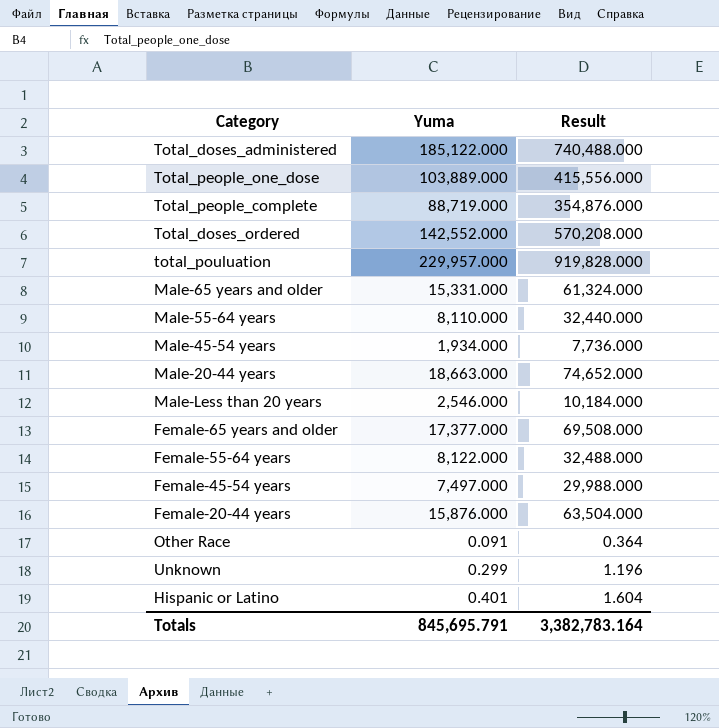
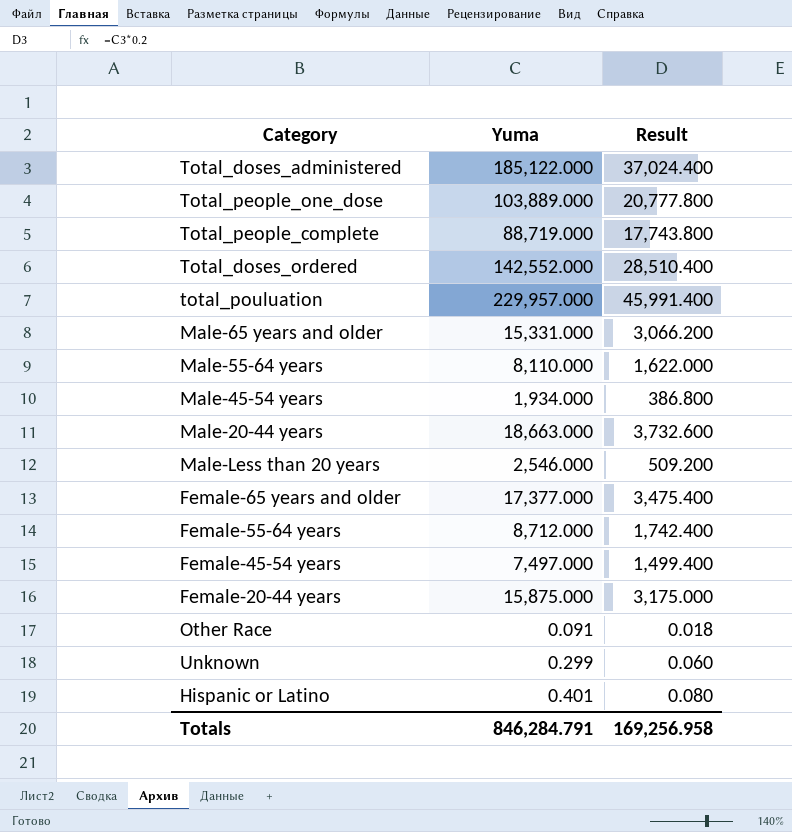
column Result | formula: [Yuma] * 4 -> [Yuma] * 0.2
Female-55-64 years | Yuma: 8,122.000 -> 8,712.000
Female-20-44 years | Yuma: 15,876.000 -> 15,875.000
Totals | Yuma: 845,695.791 -> 846,284.791
Totals | Result: 3,382,783.164 -> 169,256.958

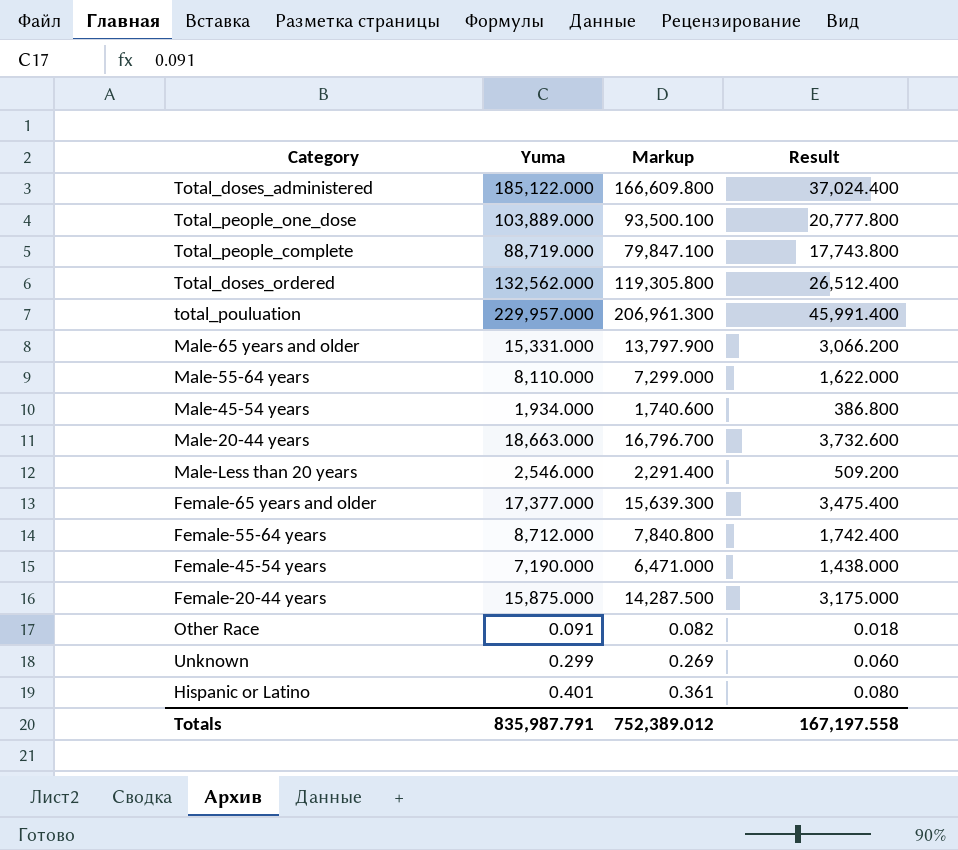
column Markup | formula: none -> [Yuma] * 0.9
Total_doses_ordered | Yuma: 142,552.000 -> 132,562.000
Total_doses_ordered | Result: 28,510.400 -> 26,512.400
Female-45-54 years | Yuma: 7,497.000 -> 7,190.000
Female-45-54 years | Result: 1,499.400 -> 1,438.000
Totals | Yuma: 846,284.791 -> 835,987.791
Totals | Result: 169,256.958 -> 167,197.558

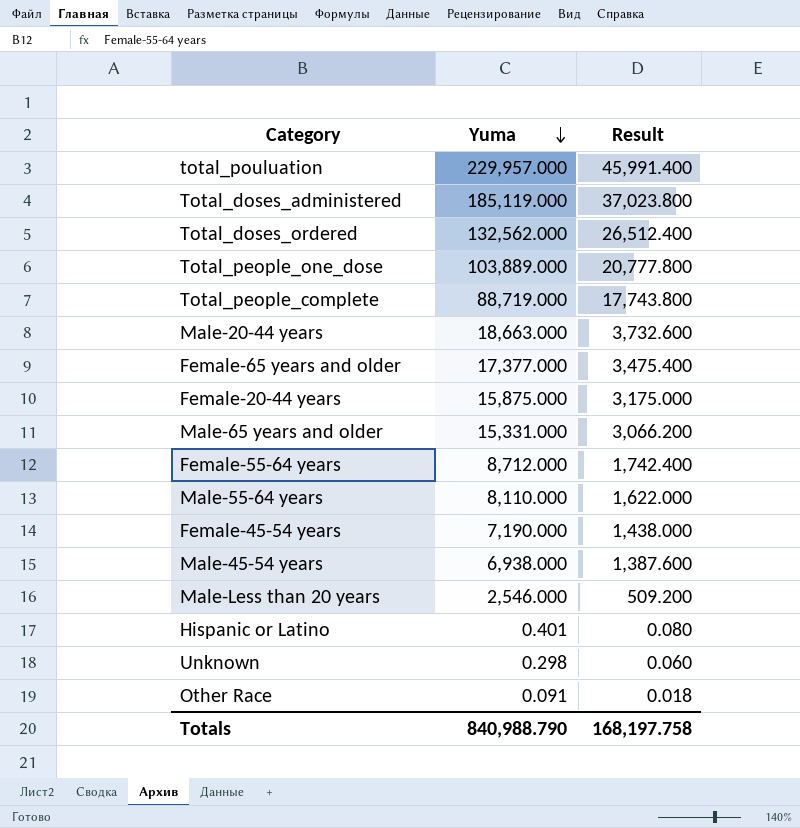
row order: none -> Yuma descending
column Markup | formula: [Yuma] * 0.9 -> none
Total_doses_administered | Yuma: 185,122.000 -> 185,119.000
Total_doses_administered | Result: 37,024.400 -> 37,023.800
Male-45-54 years | Yuma: 1,934.000 -> 6,938.000
Male-45-54 years | Result: 386.800 -> 1,387.600
Unknown | Yuma: 0.299 -> 0.298
Totals | Yuma: 835,987.791 -> 840,988.790
Totals | Result: 167,197.558 -> 168,197.758

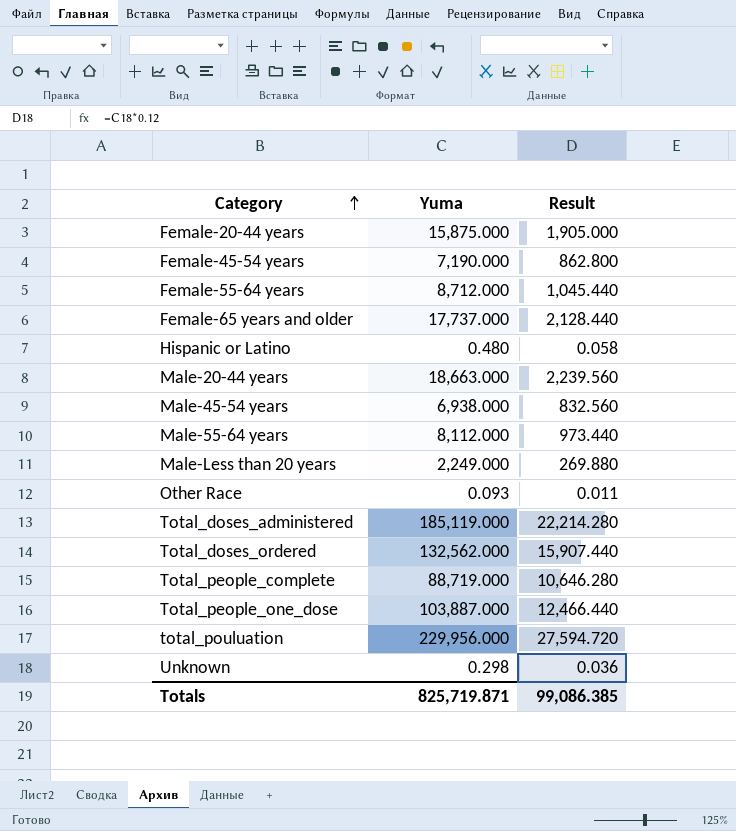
row order: Yuma descending -> Category ascending
column Result | formula: [Yuma] * 0.2 -> [Yuma] * 0.12
row Male-65 years and older: 15,331.000 | 3,066.200 -> none
Female-65 years and older | Yuma: 17,377.000 -> 17,737.000
Hispanic or Latino | Yuma: 0.401 -> 0.480
Male-55-64 years | Yuma: 8,110.000 -> 8,112.000
Male-Less than 20 years | Yuma: 2,546.000 -> 2,249.000
Other Race | Yuma: 0.091 -> 0.093
Total_people_one_dose | Yuma: 103,889.000 -> 103,887.000
total_pouluation | Yuma: 229,957.000 -> 229,956.000
Totals | Yuma: 840,988.790 -> 825,719.871
Totals | Result: 168,197.758 -> 99,086.385

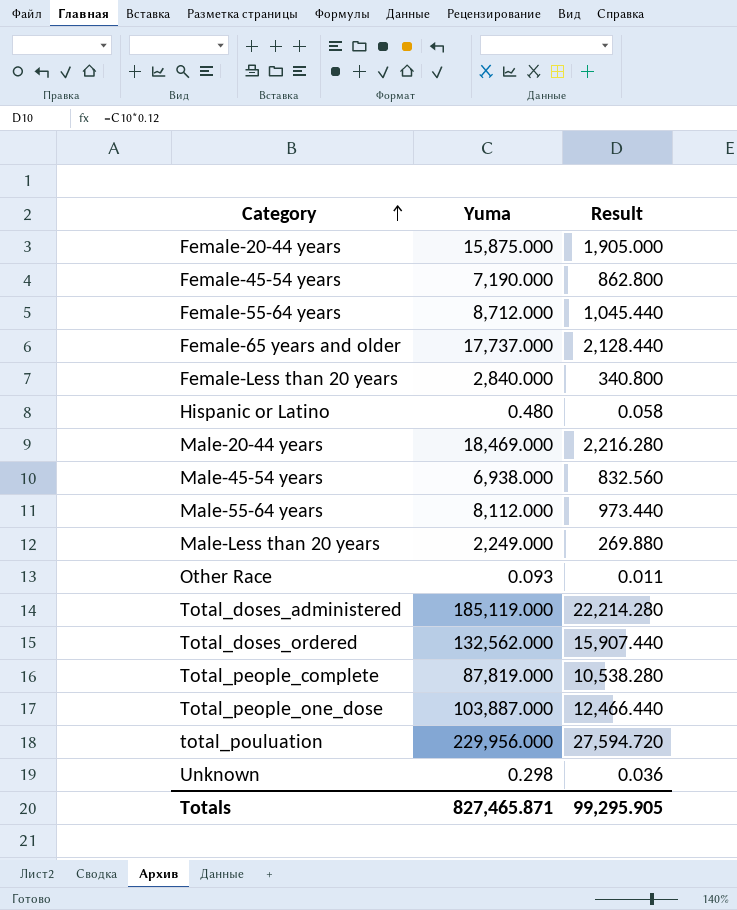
row Female-Less than 20 years: none -> 2,840.000 | 340.800
Male-20-44 years | Yuma: 18,663.000 -> 18,469.000
Male-20-44 years | Result: 2,239.560 -> 2,216.280
Total_people_complete | Yuma: 88,719.000 -> 87,819.000
Total_people_complete | Result: 10,646.280 -> 10,538.280
Totals | Yuma: 825,719.871 -> 827,465.871
Totals | Result: 99,086.385 -> 99,295.905

